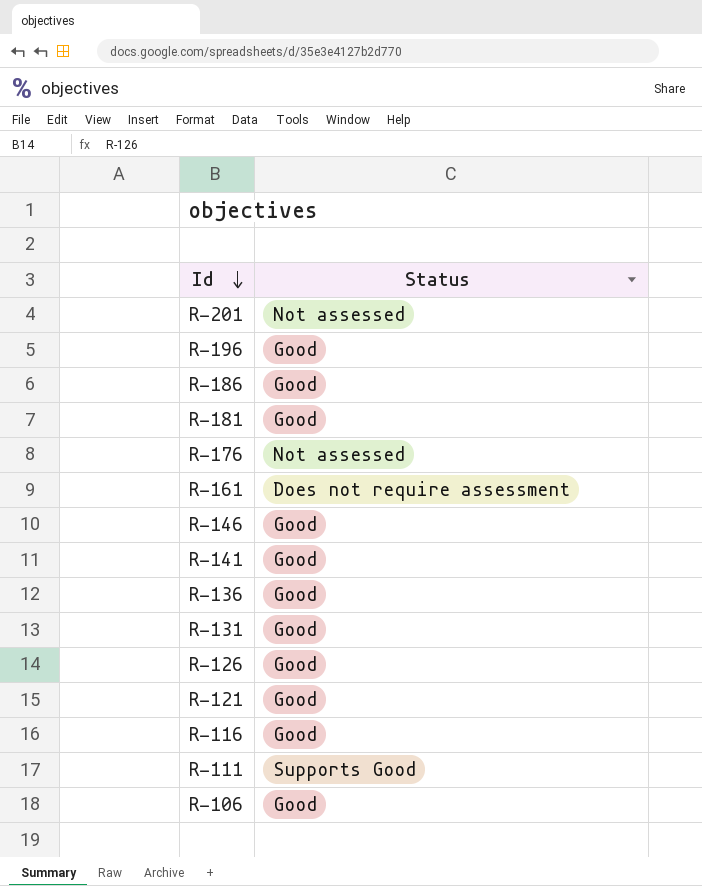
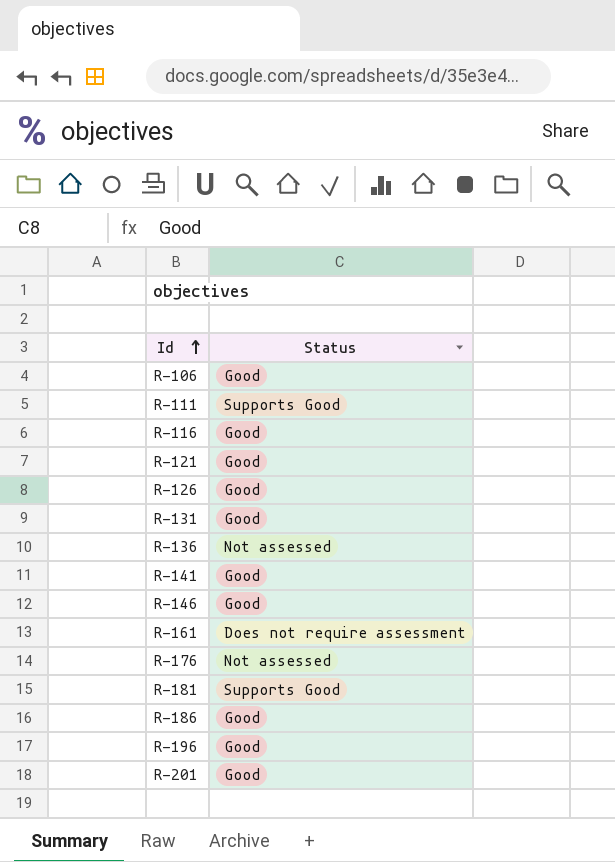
row order: Id descending -> Id ascending
R-136 | Status: Good -> Not assessed
R-181 | Status: Good -> Supports Good
R-201 | Status: Not assessed -> Good

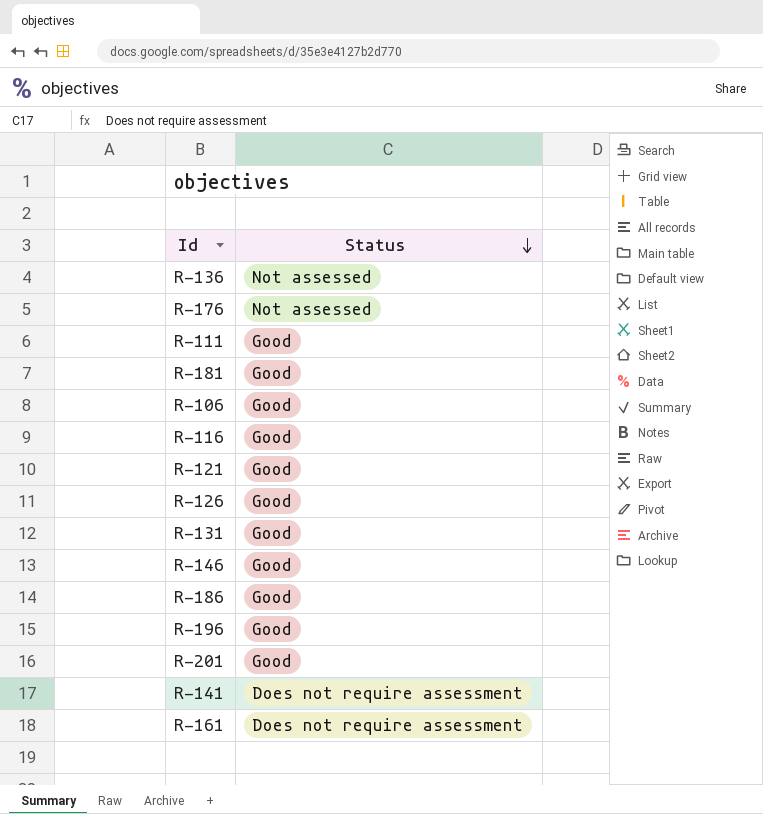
row order: Id ascending -> Status descending
R-111 | Status: Supports Good -> Good
R-181 | Status: Supports Good -> Good
R-141 | Status: Good -> Does not require assessment

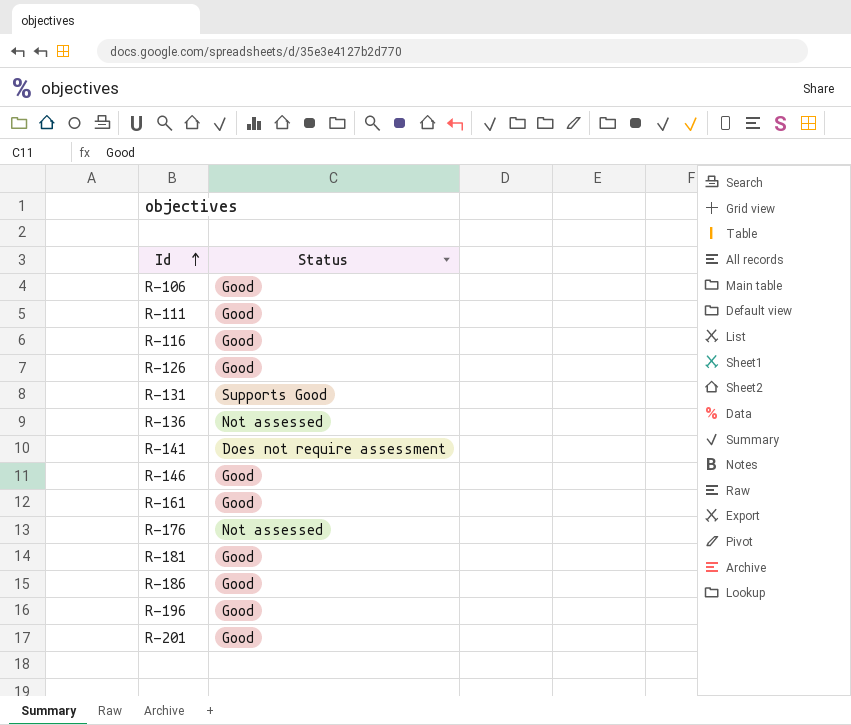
row order: Status descending -> Id ascending
row R-121: Good -> none
R-131 | Status: Good -> Supports Good
R-161 | Status: Does not require assessment -> Good

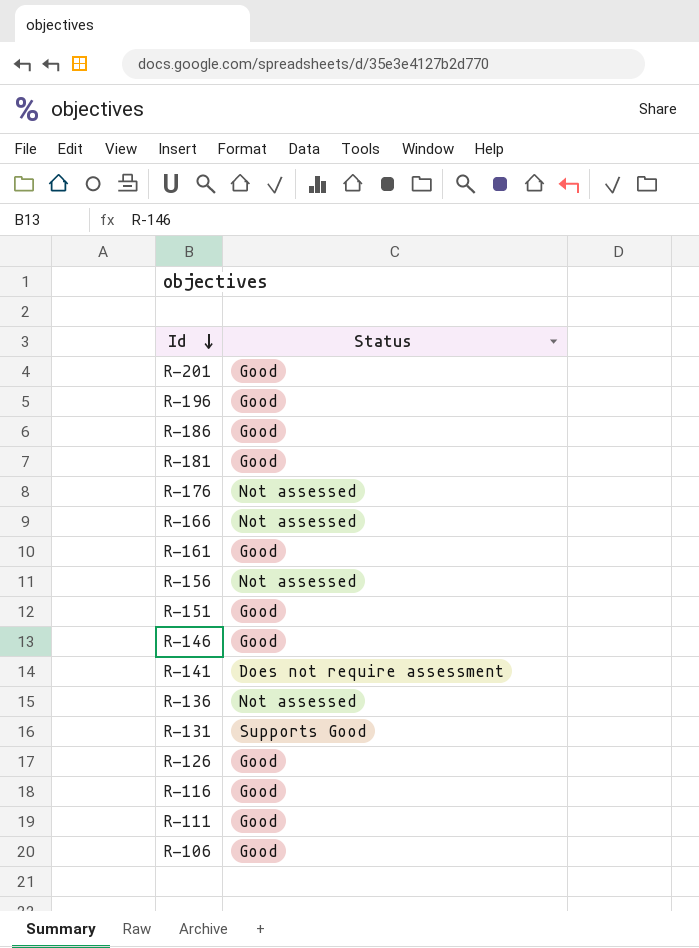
row order: Id ascending -> Id descending
row R-166: none -> Not assessed
row R-156: none -> Not assessed
row R-151: none -> Good

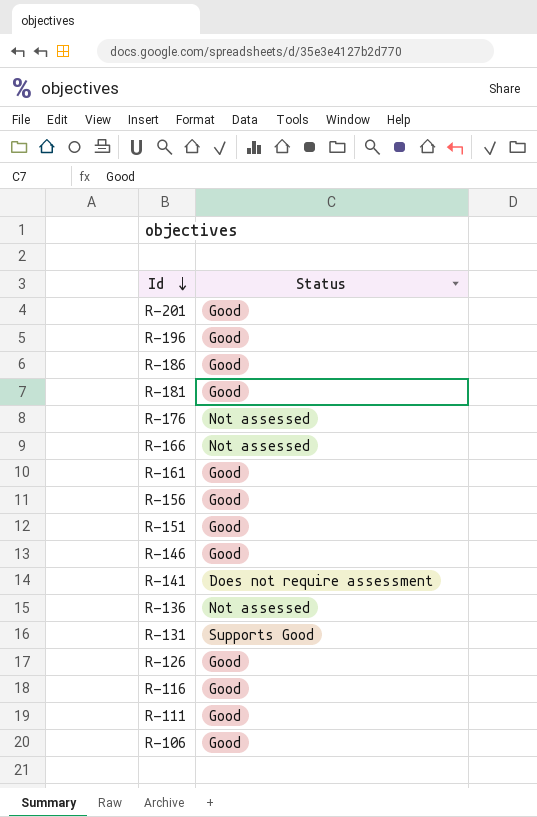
R-156 | Status: Not assessed -> Good

